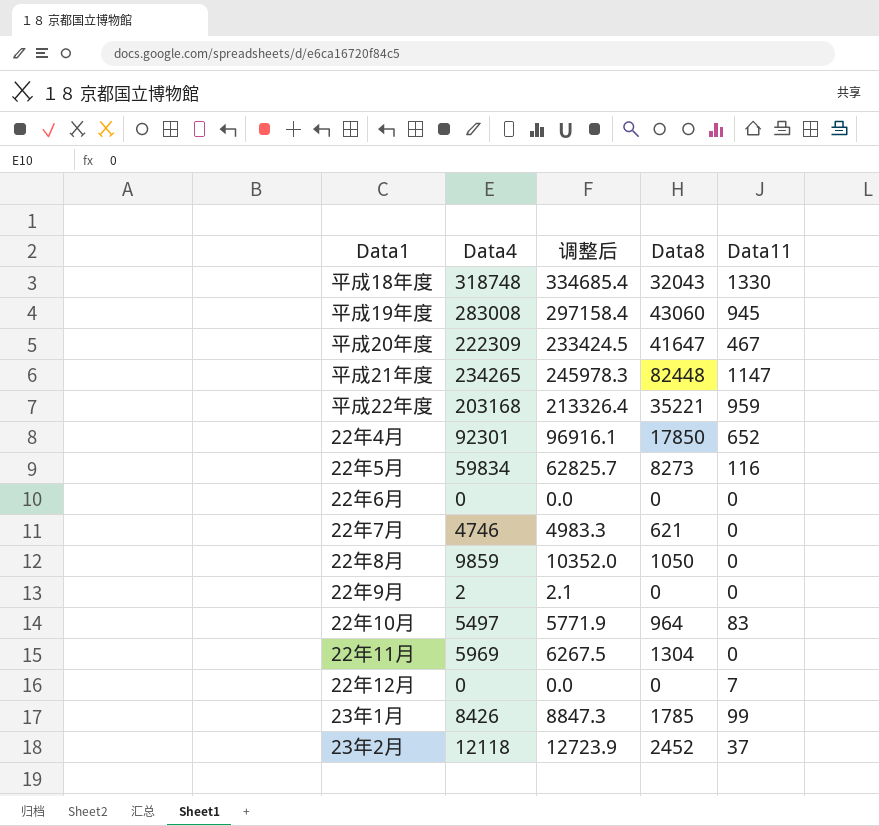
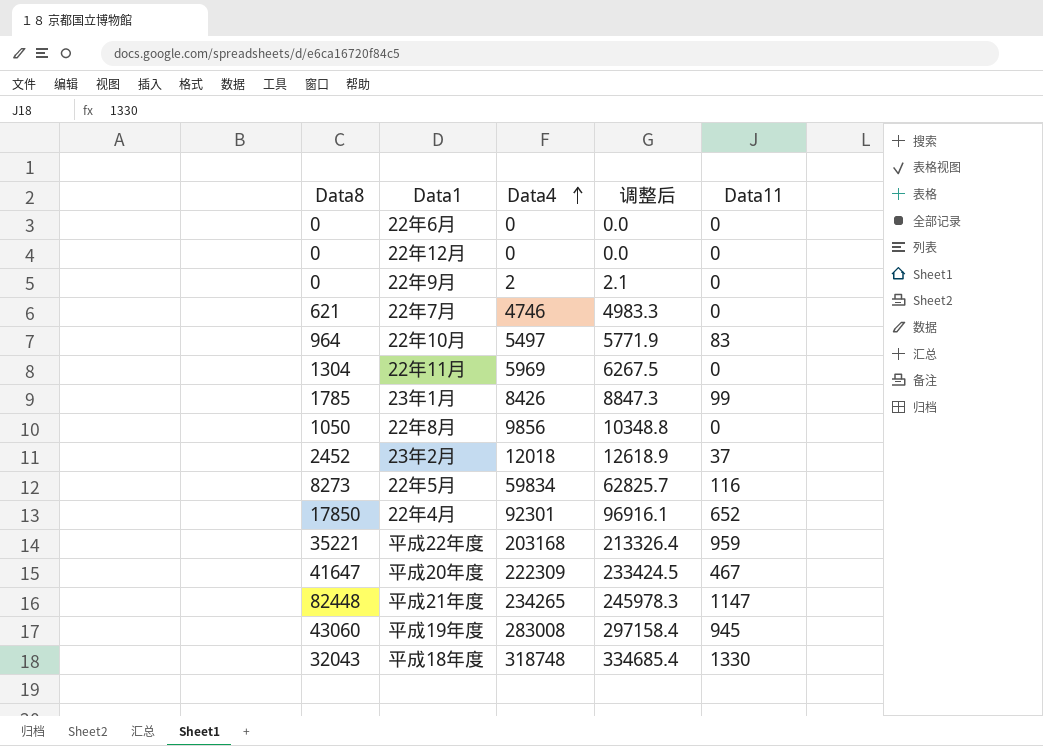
row order: none -> Data4 ascending
column Data8 | position: 4 -> 1
22年12月 | Data11: 7 -> 0
22年8月 | Data4: 9859 -> 9856
22年8月 | 调整后: 10352.0 -> 10348.8
23年2月 | Data4: 12118 -> 12018
23年2月 | 调整后: 12723.9 -> 12618.9

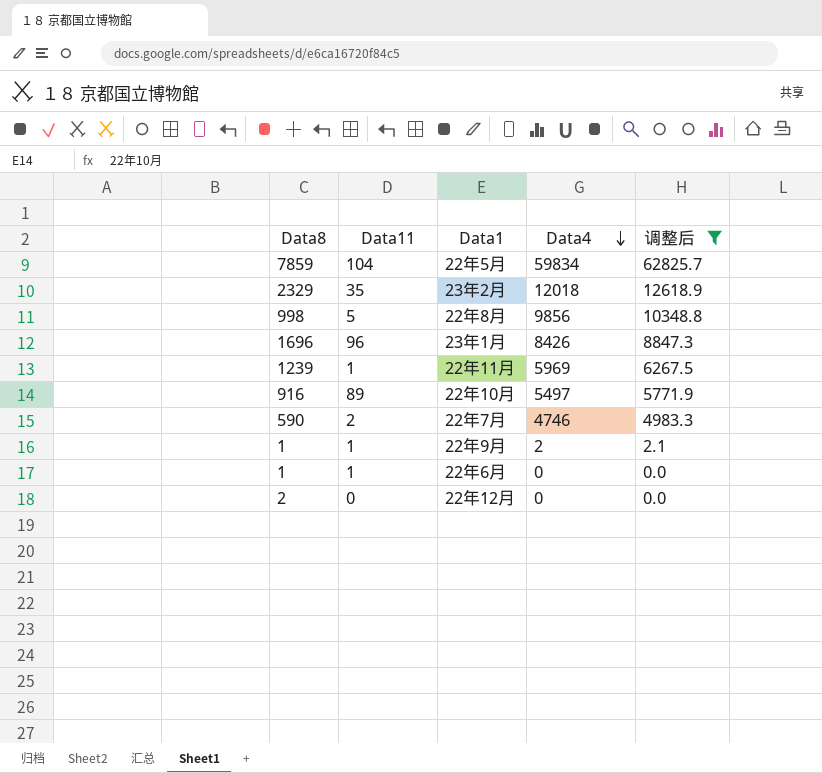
filter: none -> 调整后 <= 62825.7
row order: Data4 ascending -> Data4 descending
column Data11 | position: 5 -> 2
22年5月 | Data8: 8273 -> 7859
22年5月 | Data11: 116 -> 104
23年2月 | Data8: 2452 -> 2329
23年2月 | Data11: 37 -> 35
22年8月 | Data8: 1050 -> 998
22年8月 | Data11: 0 -> 5
23年1月 | Data8: 1785 -> 1696
23年1月 | Data11: 99 -> 96
22年11月 | Data8: 1304 -> 1239
22年11月 | Data11: 0 -> 1
22年10月 | Data8: 964 -> 916
22年10月 | Data11: 83 -> 89
22年7月 | Data8: 621 -> 590
22年7月 | Data11: 0 -> 2
22年9月 | Data8: 0 -> 1
22年9月 | Data11: 0 -> 1
22年6月 | Data8: 0 -> 1
22年6月 | Data11: 0 -> 1
22年12月 | Data8: 0 -> 2

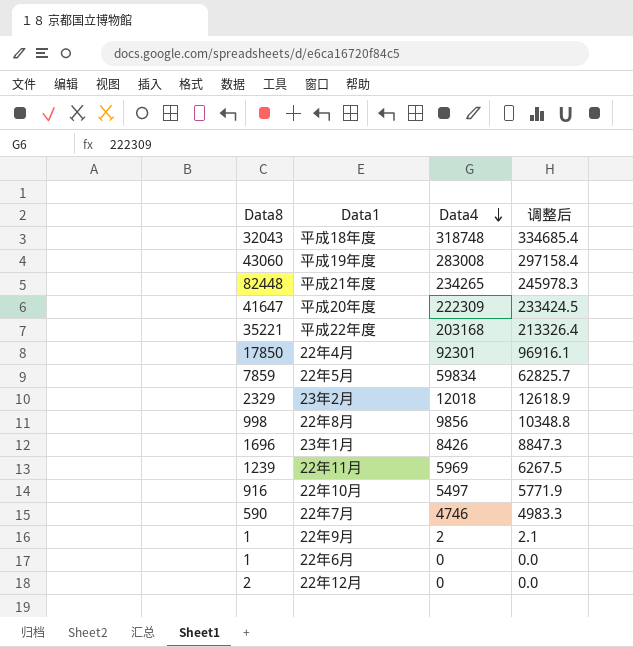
filter: 调整后 <= 62825.7 -> none
column Data11 | position: 2 -> none

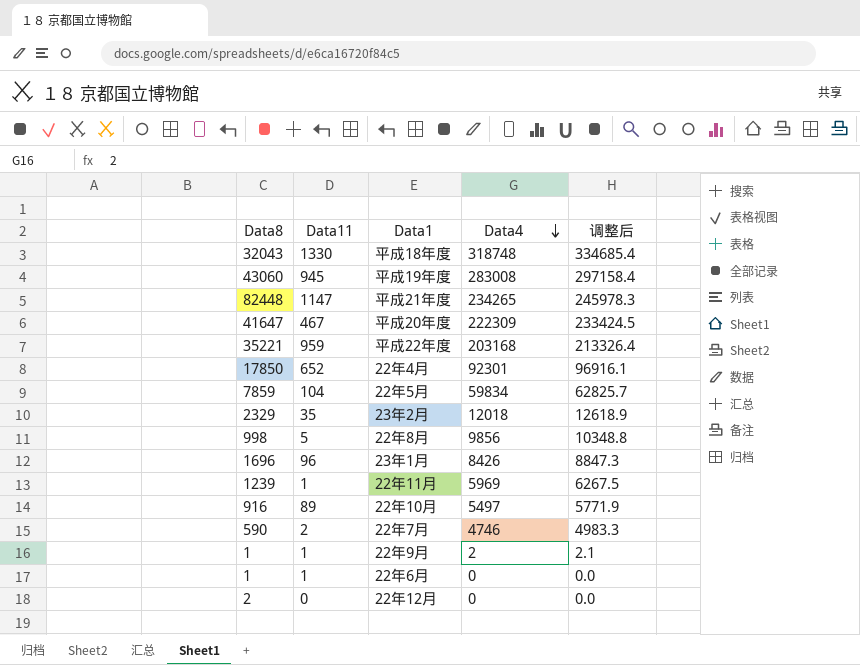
column Data11 | position: none -> 2

